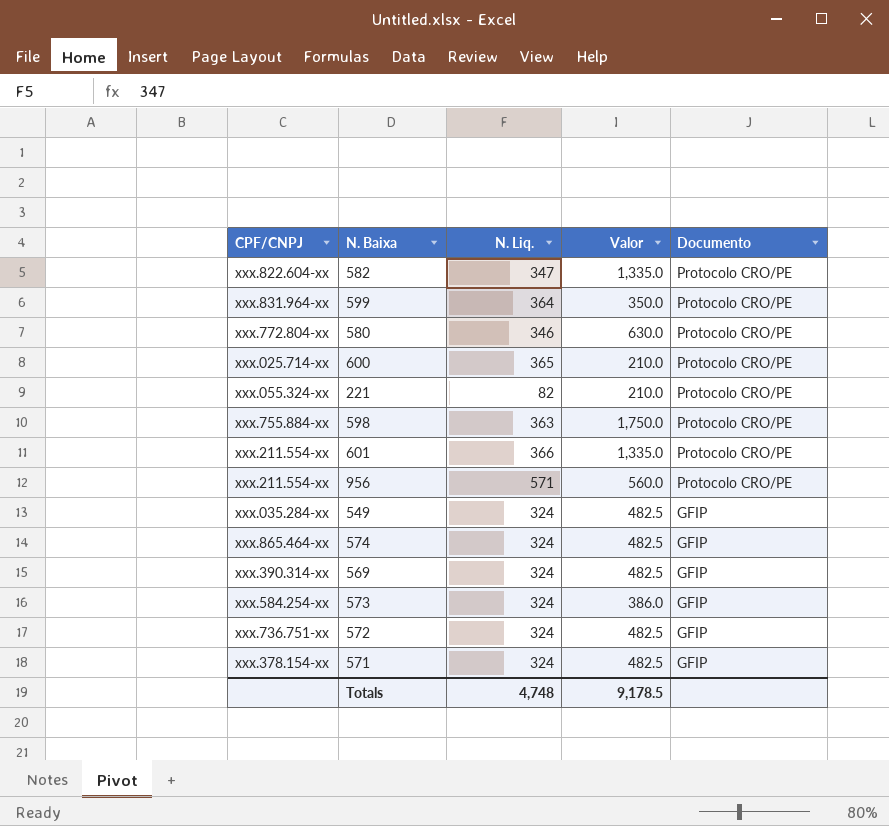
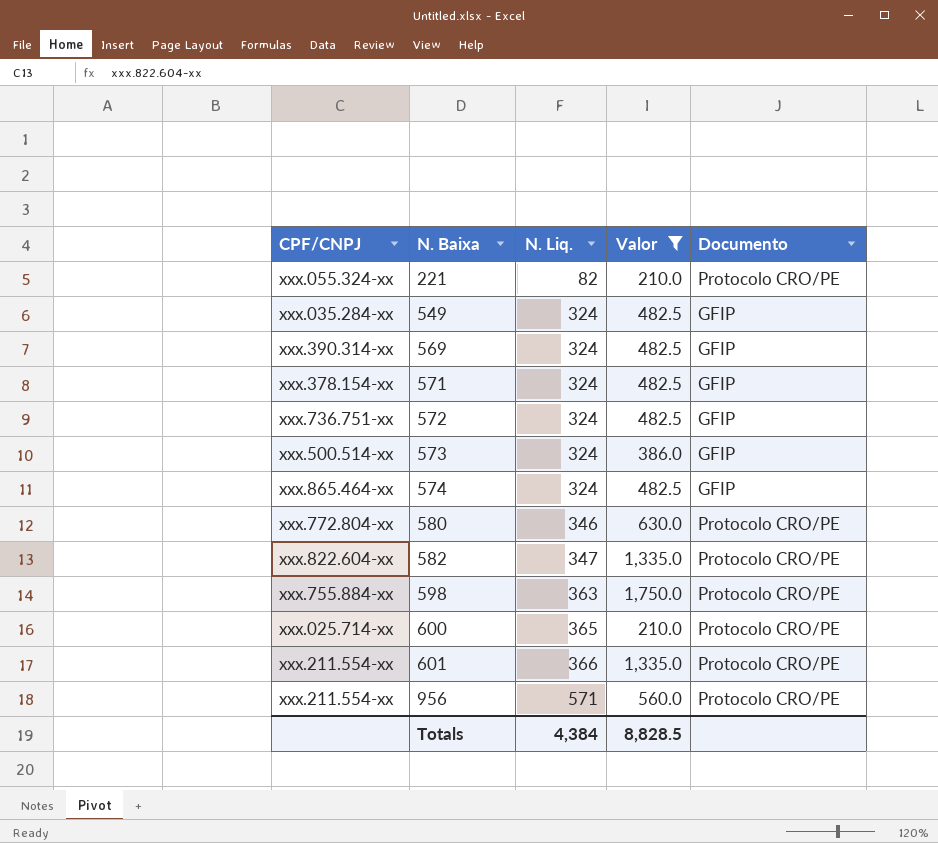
filter: none -> Valor != 350.0
row order: Documento descending -> N. Baixa ascending
573 | CPF/CNPJ: xxx.584.254-xx -> xxx.500.514-xx
Totals | N. Liq.: 4,748 -> 4,384
Totals | Valor: 9,178.5 -> 8,828.5

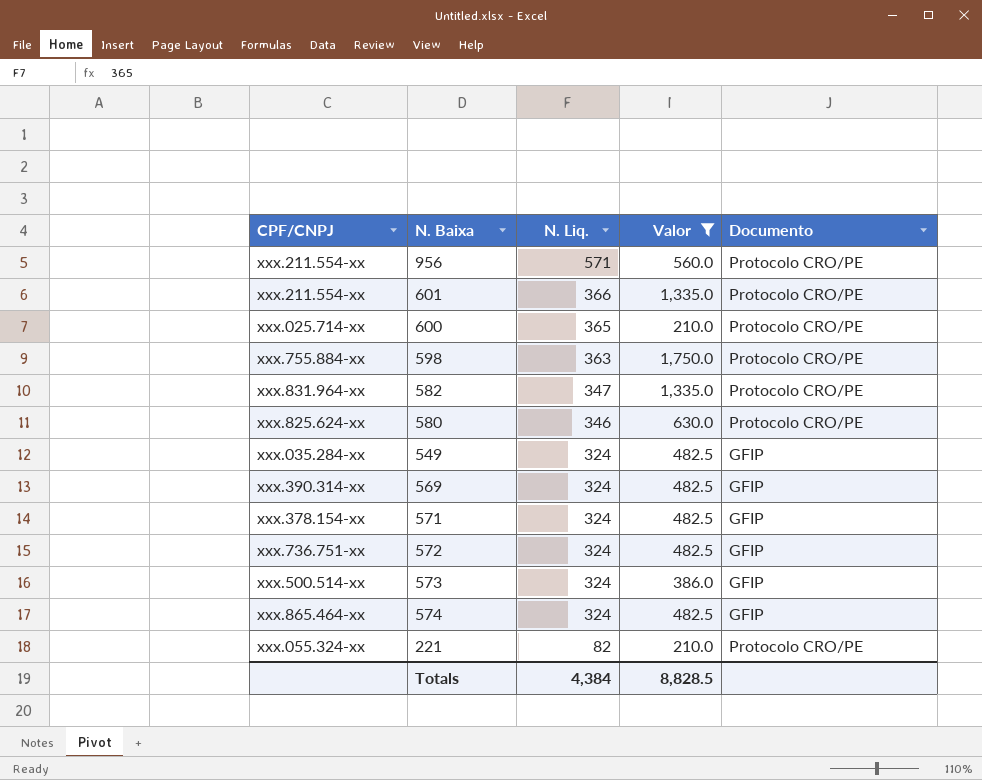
row order: N. Baixa ascending -> N. Liq. descending
582 | CPF/CNPJ: xxx.822.604-xx -> xxx.831.964-xx
580 | CPF/CNPJ: xxx.772.804-xx -> xxx.825.624-xx

